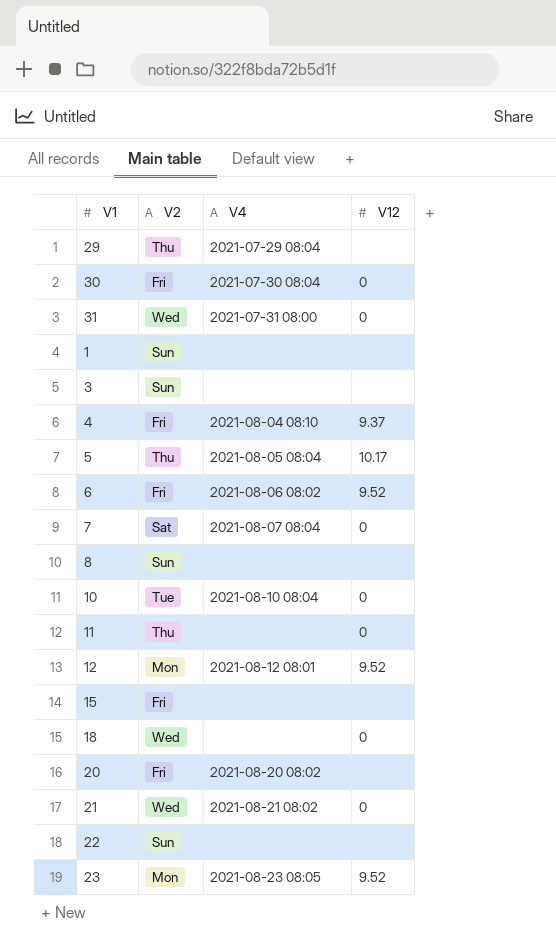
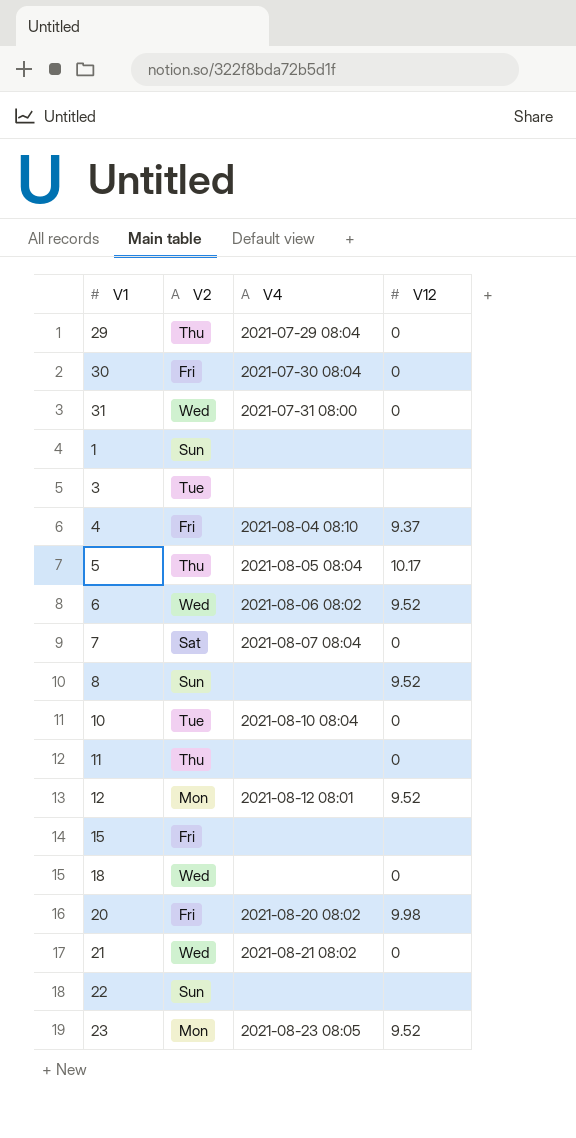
29 | V12: none -> 0
3 | V2: Sun -> Tue
6 | V2: Fri -> Wed
8 | V12: none -> 9.52
20 | V12: none -> 9.98

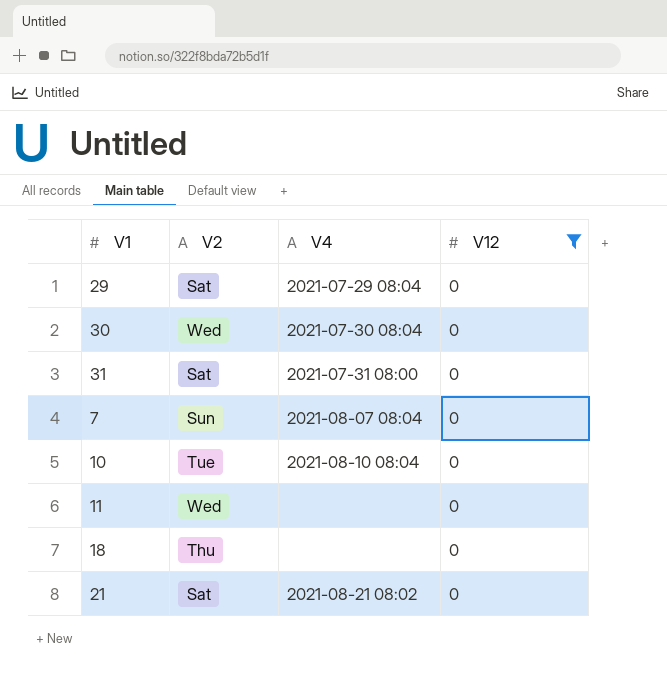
filter: none -> V12 = 0
29 | V2: Thu -> Sat
30 | V2: Fri -> Wed
31 | V2: Wed -> Sat
7 | V2: Sat -> Sun
11 | V2: Thu -> Wed
18 | V2: Wed -> Thu
21 | V2: Wed -> Sat

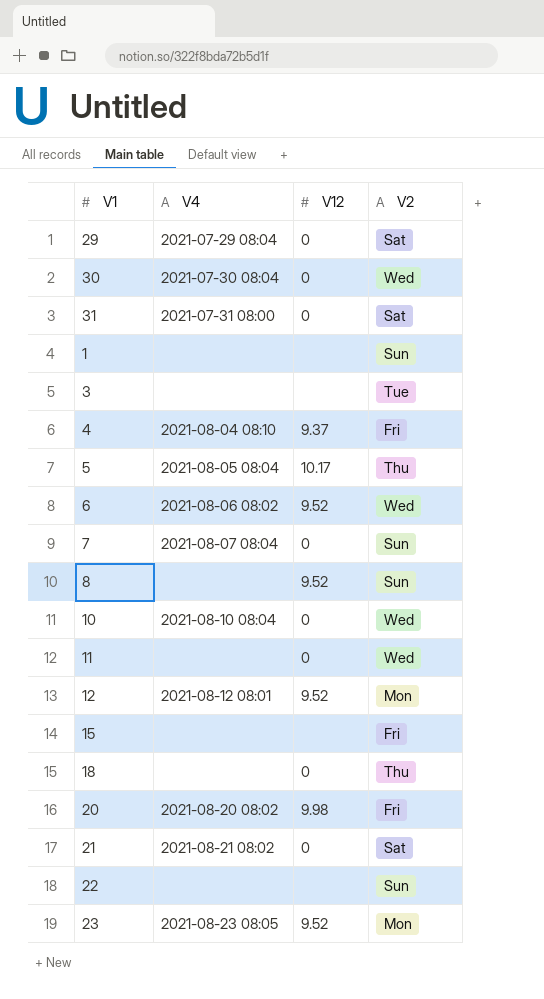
filter: V12 = 0 -> none
column V2 | position: 2 -> 4
10 | V2: Tue -> Wed

